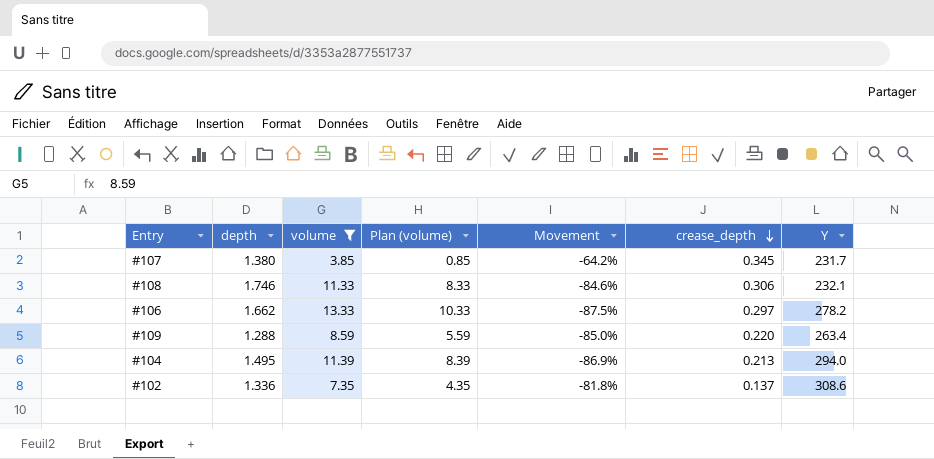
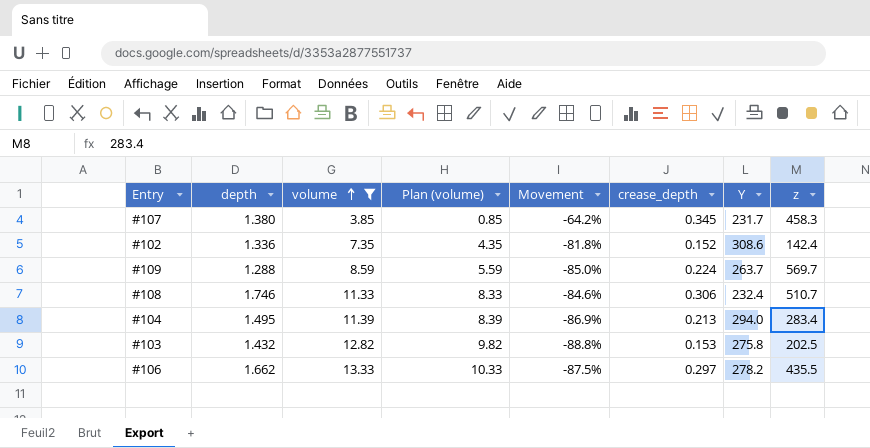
row order: crease_depth descending -> volume ascending
column z | position: none -> 8
#102 | crease_depth: 0.137 -> 0.152
#109 | crease_depth: 0.220 -> 0.224
#109 | Y: 263.4 -> 263.7
#108 | Y: 232.1 -> 232.4
row #103: none -> 1.432 | 12.82 | 9.82 | -88.8% | 0.153 | 275.8 | 202.5

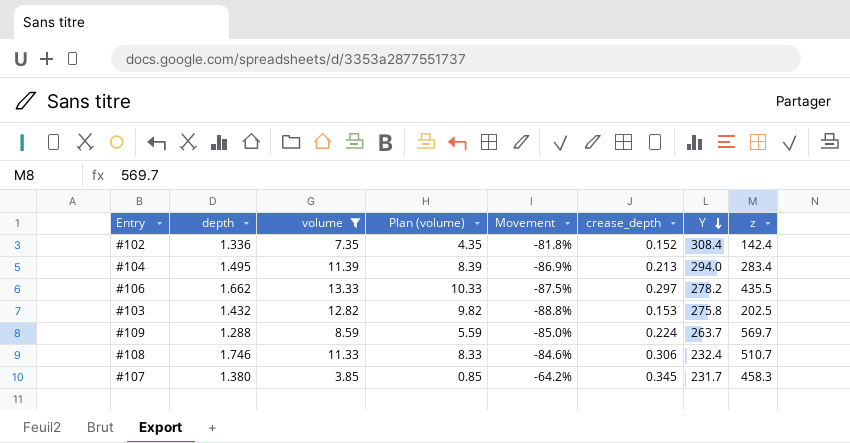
row order: volume ascending -> Y descending
#102 | Y: 308.6 -> 308.4

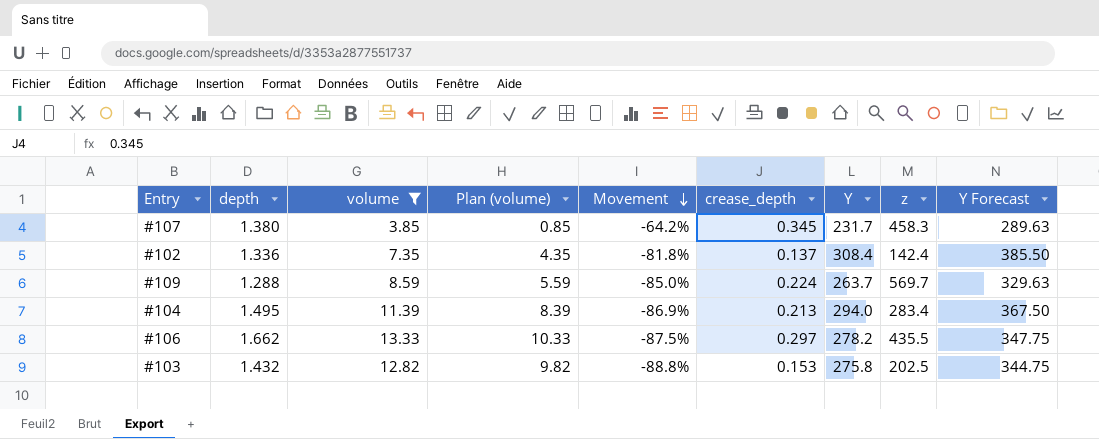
row order: Y descending -> Movement descending
column Y Forecast | formula: none -> [Y] * 1.25
row #108: 1.746 | 11.33 | 8.33 | -84.6% | 0.306 | 232.4 | 510.7 -> none
#102 | crease_depth: 0.152 -> 0.137

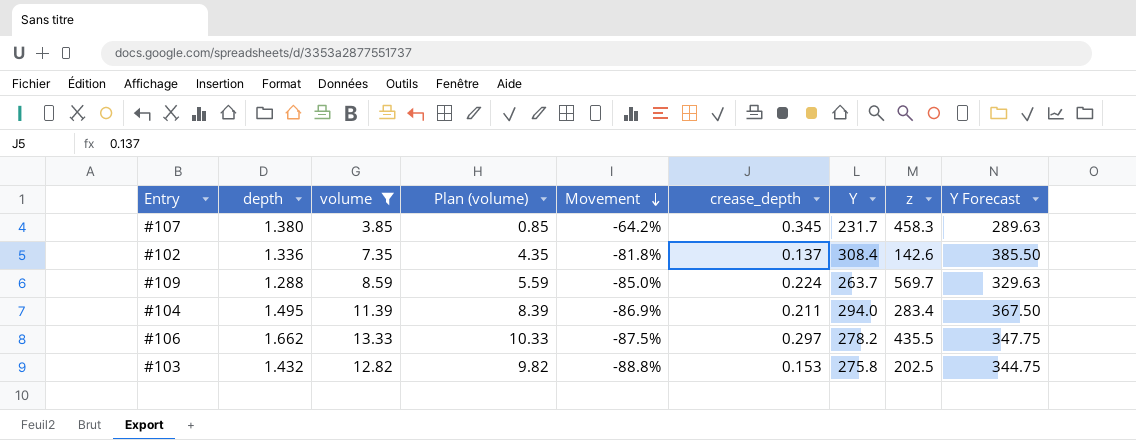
#102 | z: 142.4 -> 142.6
#104 | crease_depth: 0.213 -> 0.211

